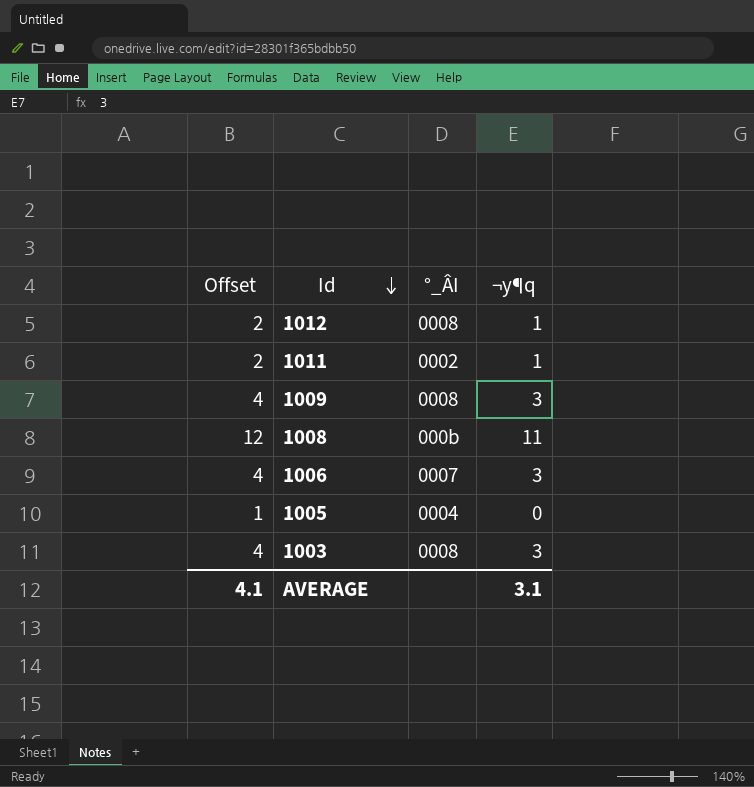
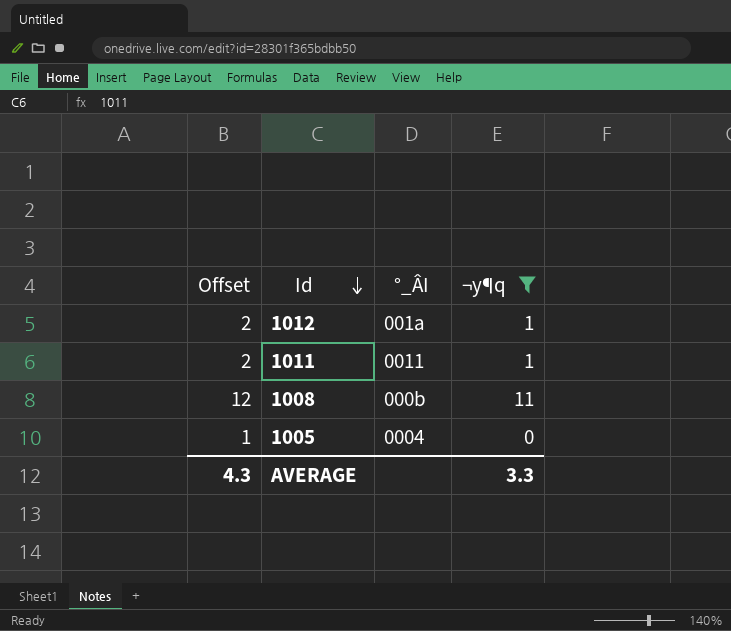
filter: none -> ¬y¶q != 3
1012 | °_ÂI: 0008 -> 001a
1011 | °_ÂI: 0002 -> 0011
AVERAGE | Offset: 4.1 -> 4.3
AVERAGE | ¬y¶q: 3.1 -> 3.3

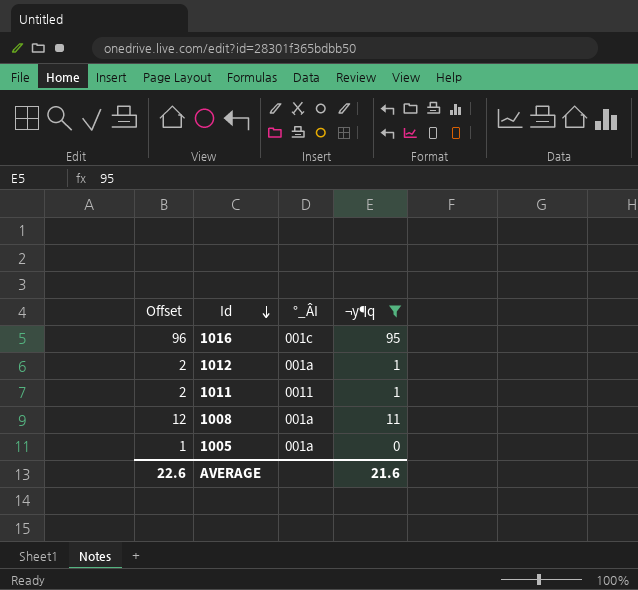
row 1016: none -> 96 | 001c | 95
1008 | °_ÂI: 000b -> 001a
1005 | °_ÂI: 0004 -> 001a
AVERAGE | Offset: 4.3 -> 22.6
AVERAGE | ¬y¶q: 3.3 -> 21.6

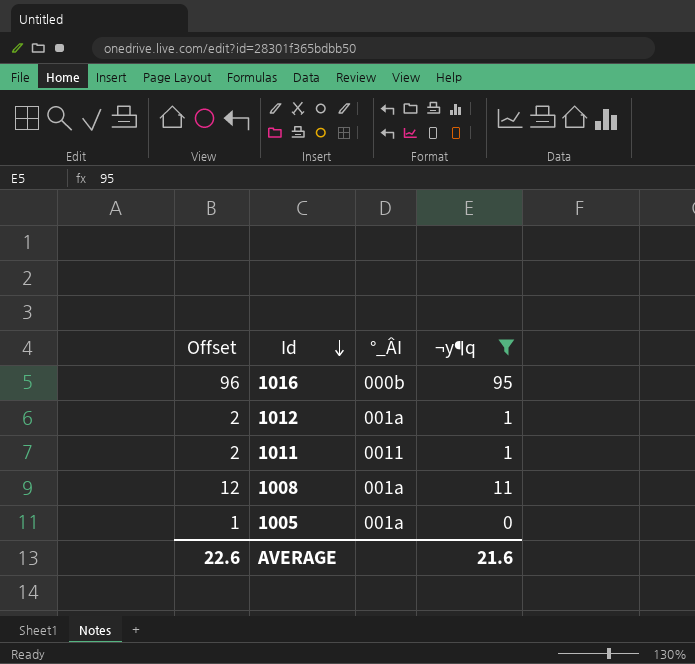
1016 | °_ÂI: 001c -> 000b

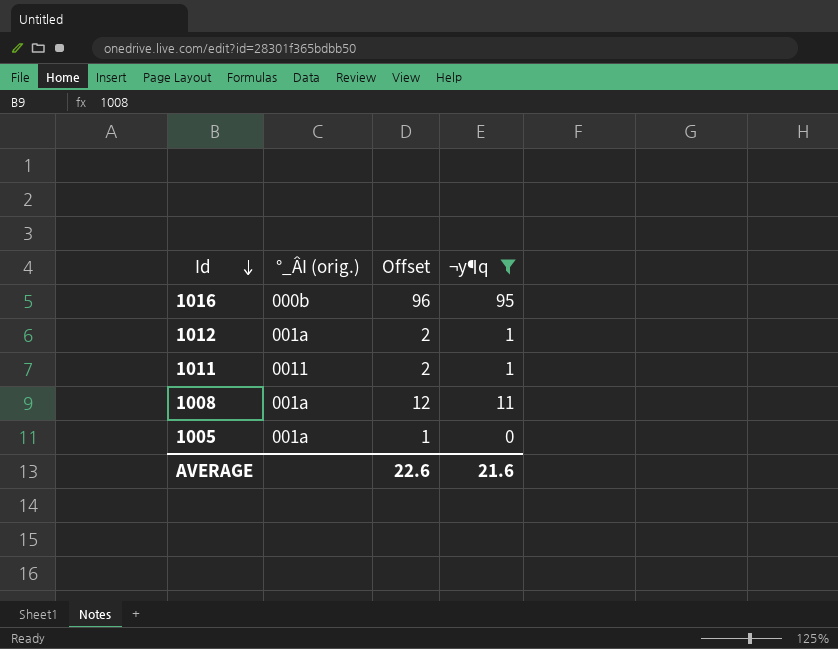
column name: °_ÂI -> °_ÂI (orig.)
column Offset | position: 1 -> 3

